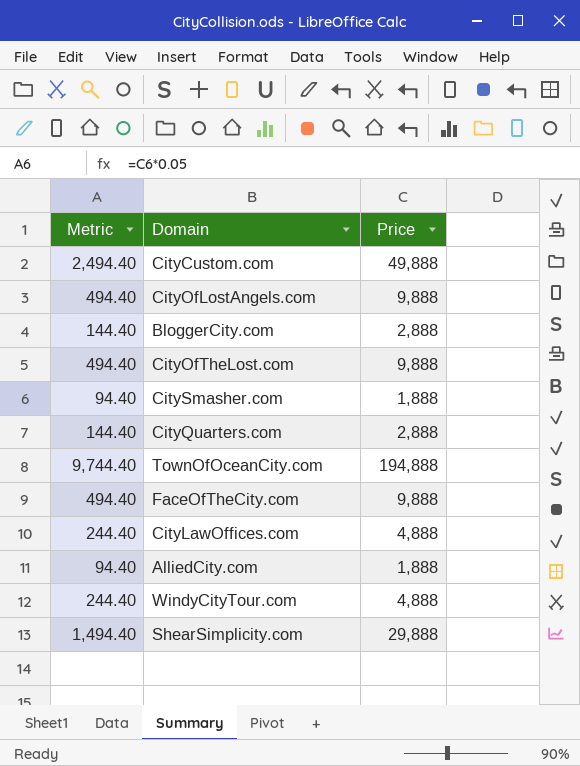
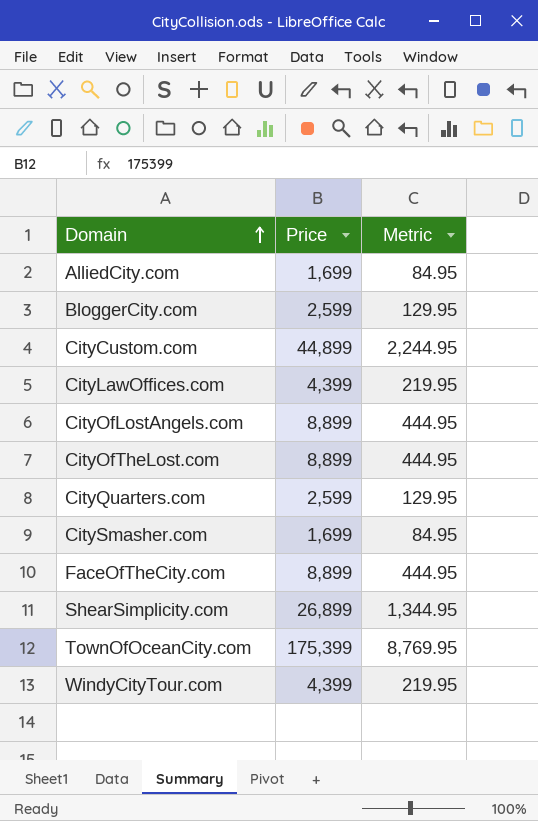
row order: none -> Domain ascending
column Metric | position: 1 -> 3
AlliedCity.com | Price: 1,888 -> 1,699
AlliedCity.com | Metric: 94.40 -> 84.95
BloggerCity.com | Price: 2,888 -> 2,599
BloggerCity.com | Metric: 144.40 -> 129.95
CityCustom.com | Price: 49,888 -> 44,899
CityCustom.com | Metric: 2,494.40 -> 2,244.95
CityLawOffices.com | Price: 4,888 -> 4,399
CityLawOffices.com | Metric: 244.40 -> 219.95
CityOfLostAngels.com | Price: 9,888 -> 8,899
CityOfLostAngels.com | Metric: 494.40 -> 444.95
CityOfTheLost.com | Price: 9,888 -> 8,899
CityOfTheLost.com | Metric: 494.40 -> 444.95
CityQuarters.com | Price: 2,888 -> 2,599
CityQuarters.com | Metric: 144.40 -> 129.95
CitySmasher.com | Price: 1,888 -> 1,699
CitySmasher.com | Metric: 94.40 -> 84.95
FaceOfTheCity.com | Price: 9,888 -> 8,899
FaceOfTheCity.com | Metric: 494.40 -> 444.95
ShearSimplicity.com | Price: 29,888 -> 26,899
ShearSimplicity.com | Metric: 1,494.40 -> 1,344.95
TownOfOceanCity.com | Price: 194,888 -> 175,399
TownOfOceanCity.com | Metric: 9,744.40 -> 8,769.95
WindyCityTour.com | Price: 4,888 -> 4,399
WindyCityTour.com | Metric: 244.40 -> 219.95

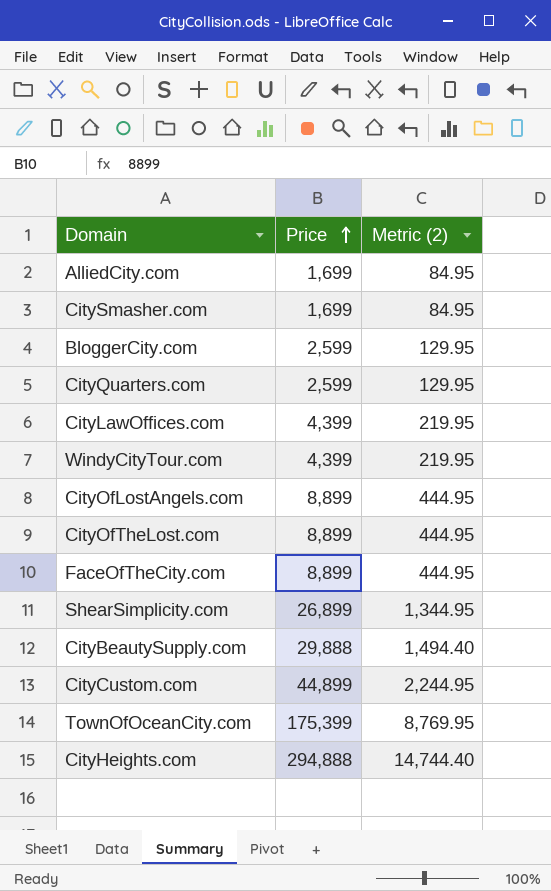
row order: Domain ascending -> Price ascending
column name: Metric -> Metric (2)
row CityBeautySupply.com: none -> 29,888 | 1,494.40
row CityHeights.com: none -> 294,888 | 14,744.40

